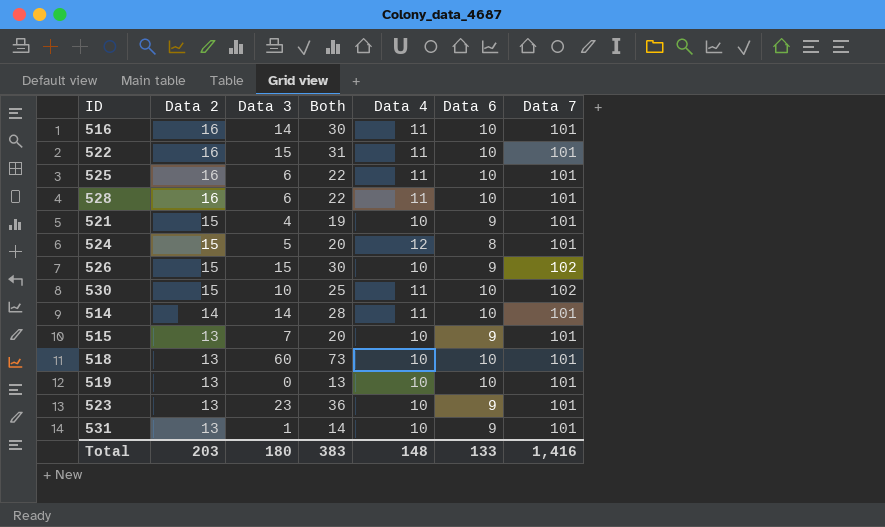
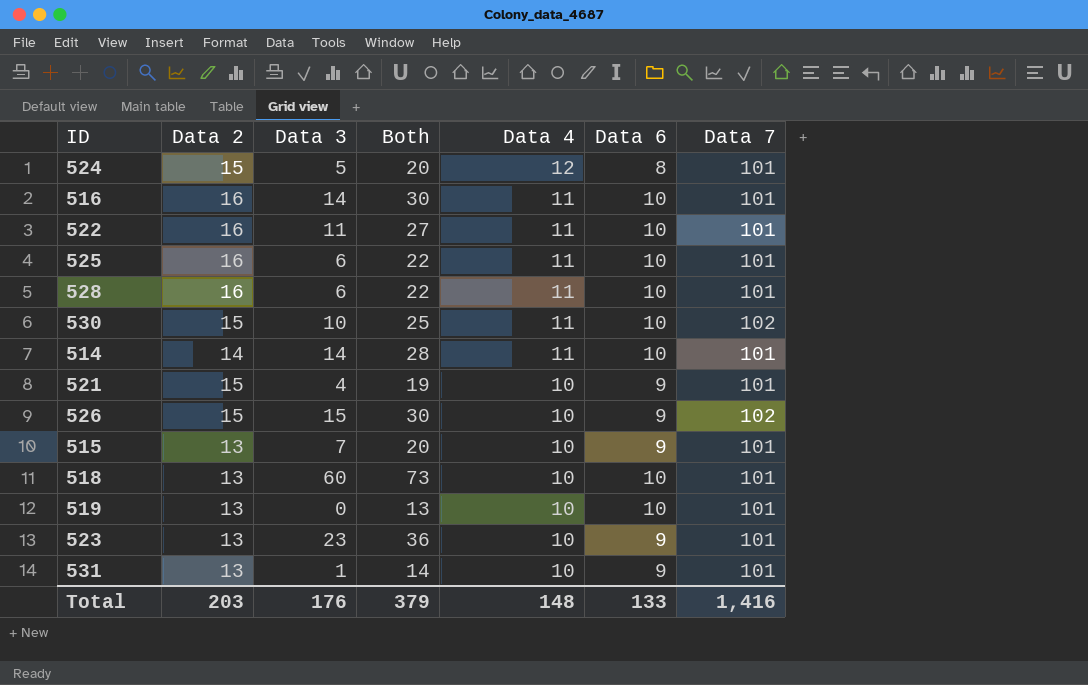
row order: Data 2 descending -> Data 4 descending
522 | Data 3: 15 -> 11
522 | Both: 31 -> 27
Total | Data 3: 180 -> 176
Total | Both: 383 -> 379

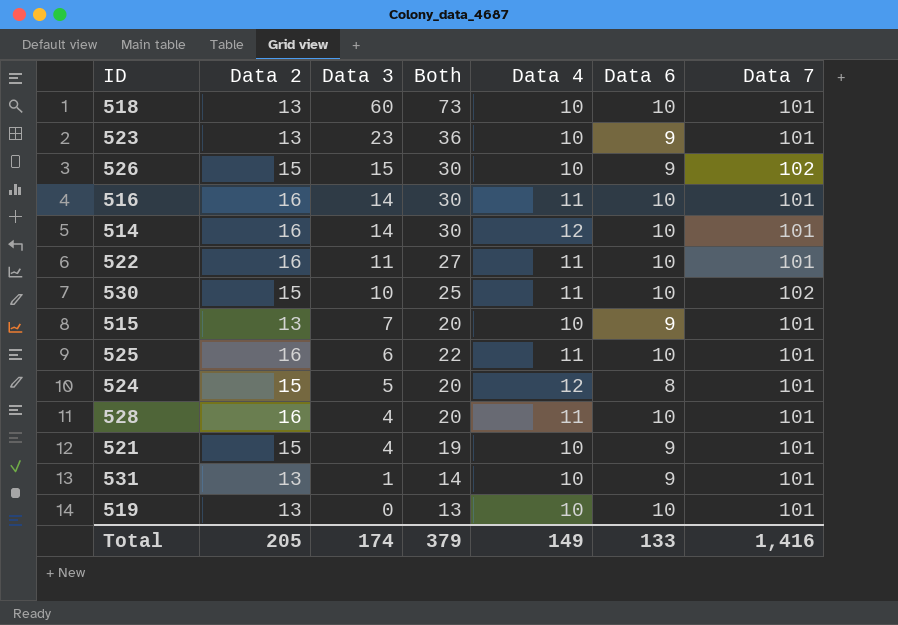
row order: Data 4 descending -> Data 3 descending
514 | Data 2: 14 -> 16
514 | Both: 28 -> 30
514 | Data 4: 11 -> 12
528 | Data 3: 6 -> 4
528 | Both: 22 -> 20
Total | Data 2: 203 -> 205
Total | Data 3: 176 -> 174
Total | Data 4: 148 -> 149

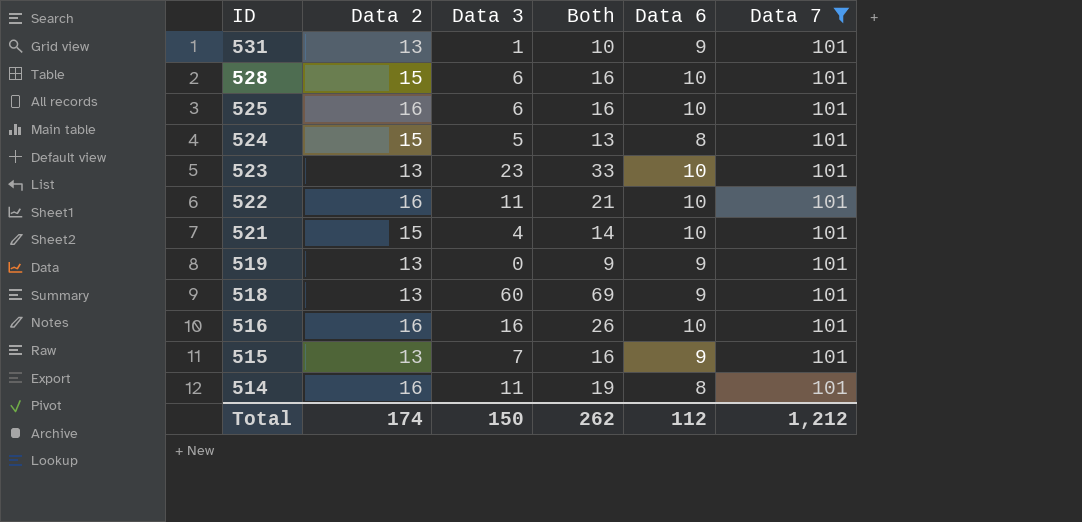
filter: none -> Data 7 = 101
row order: Data 3 descending -> ID descending
column Data 4 | position: 5 -> none
column Both | formula: [Data 2] + [Data 3] -> [Data 3] + [Data 6]
528 | Data 2: 16 -> 15
528 | Data 3: 4 -> 6
523 | Data 6: 9 -> 10
521 | Data 6: 9 -> 10
519 | Data 6: 10 -> 9
518 | Data 6: 10 -> 9
516 | Data 3: 14 -> 16
514 | Data 3: 14 -> 11
514 | Data 6: 10 -> 8
Total | Data 2: 205 -> 174
Total | Data 3: 174 -> 150
Total | Both: 379 -> 262
Total | Data 6: 133 -> 112
Total | Data 7: 1,416 -> 1,212

